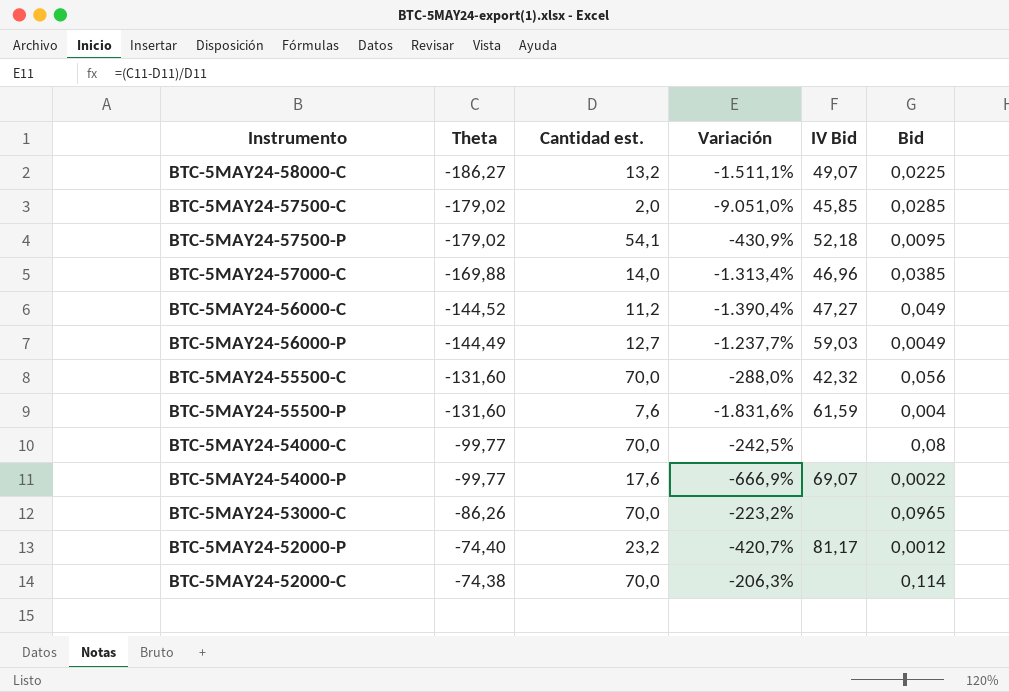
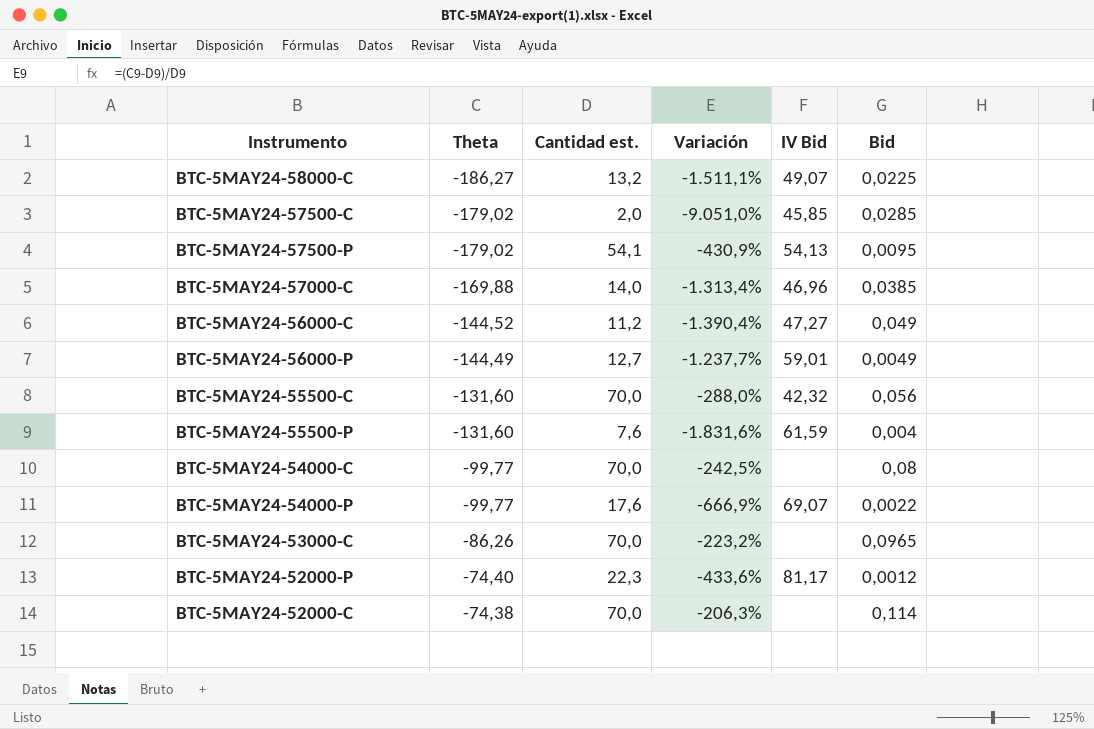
BTC-5MAY24-57500-P | IV Bid: 52,18 -> 54,13
BTC-5MAY24-56000-P | IV Bid: 59,03 -> 59,01
BTC-5MAY24-52000-P | Cantidad est.: 23,2 -> 22,3
BTC-5MAY24-52000-P | Variación: -420,7% -> -433,6%

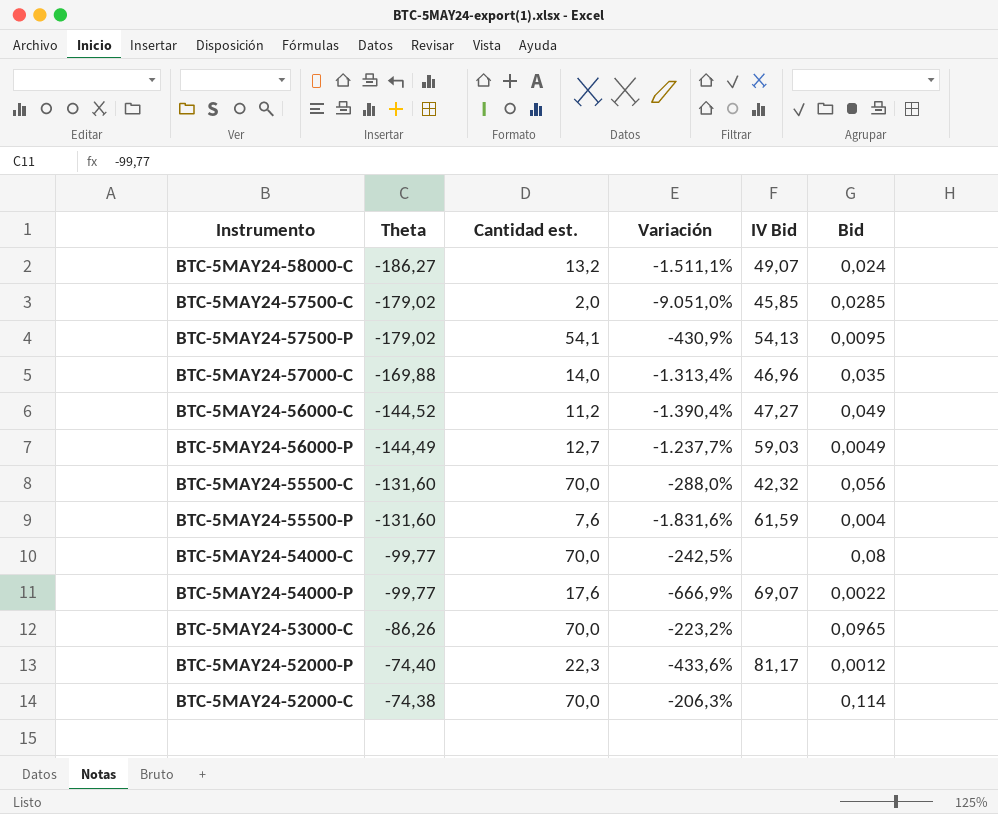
BTC-5MAY24-58000-C | Bid: 0,0225 -> 0,024
BTC-5MAY24-57000-C | Bid: 0,0385 -> 0,035
BTC-5MAY24-56000-P | IV Bid: 59,01 -> 59,03

